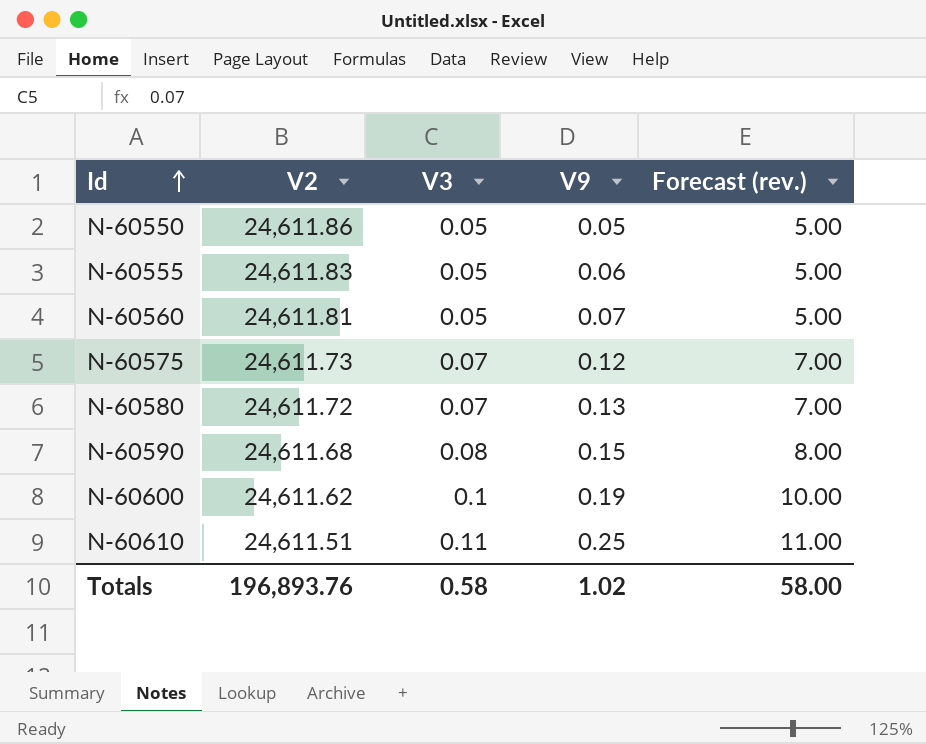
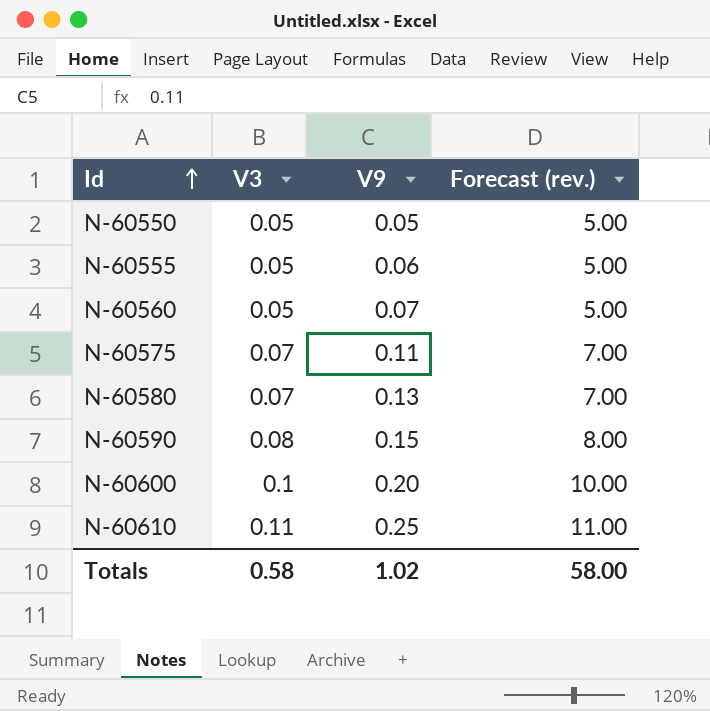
column V2 | position: 2 -> none
N-60575 | V9: 0.12 -> 0.11
N-60600 | V9: 0.19 -> 0.20

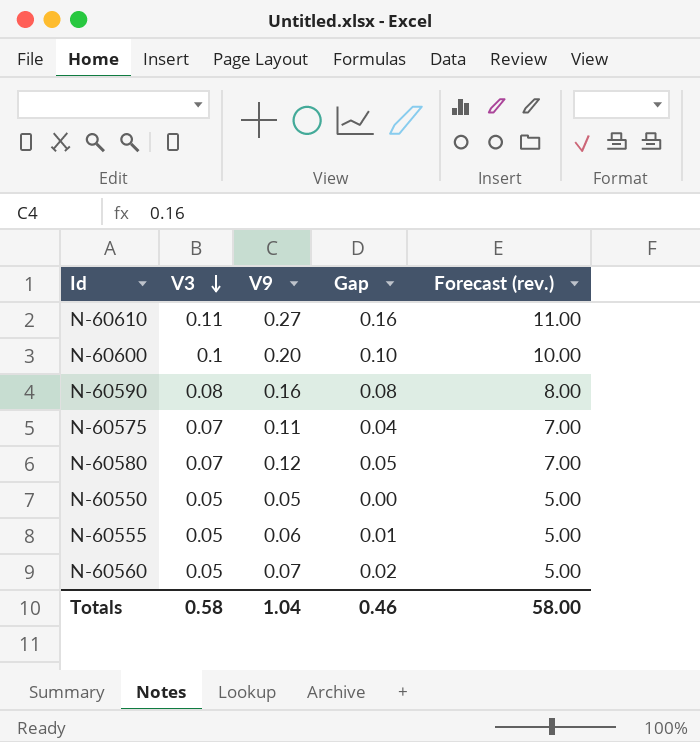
row order: Id ascending -> V3 descending
column Gap | formula: none -> [V9] - [V3]
N-60610 | V9: 0.25 -> 0.27
N-60590 | V9: 0.15 -> 0.16
N-60580 | V9: 0.13 -> 0.12
Totals | V9: 1.02 -> 1.04

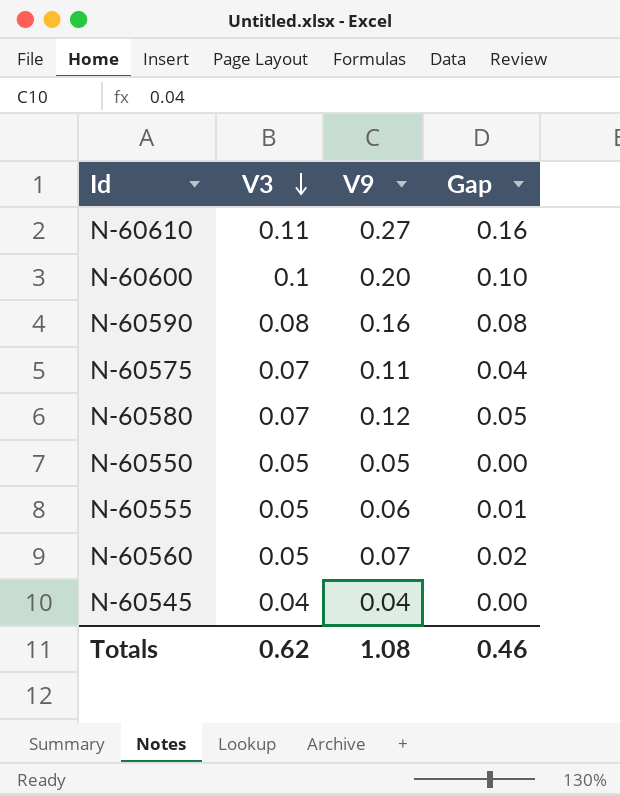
column Forecast (rev.) | formula: [V3] * 100 -> none
row N-60545: none -> 0.04 | 0.04 | 0.00
Totals | V3: 0.58 -> 0.62
Totals | V9: 1.04 -> 1.08

